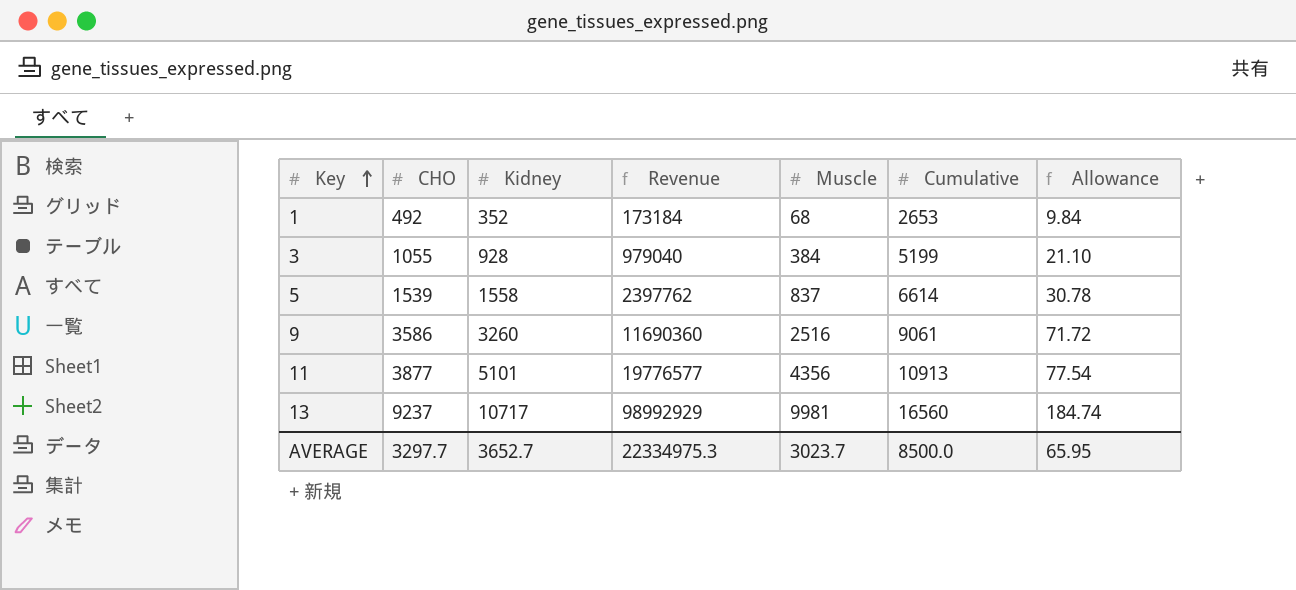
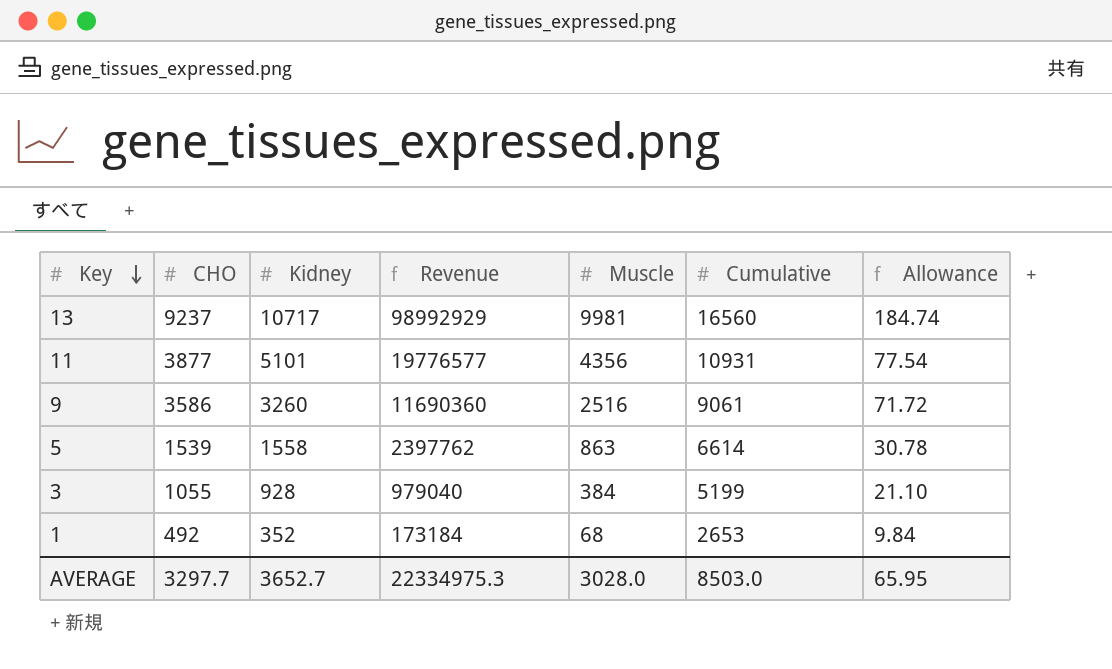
row order: Key ascending -> Key descending
11 | Cumulative: 10913 -> 10931
5 | Muscle: 837 -> 863
AVERAGE | Muscle: 3023.7 -> 3028.0
AVERAGE | Cumulative: 8500.0 -> 8503.0

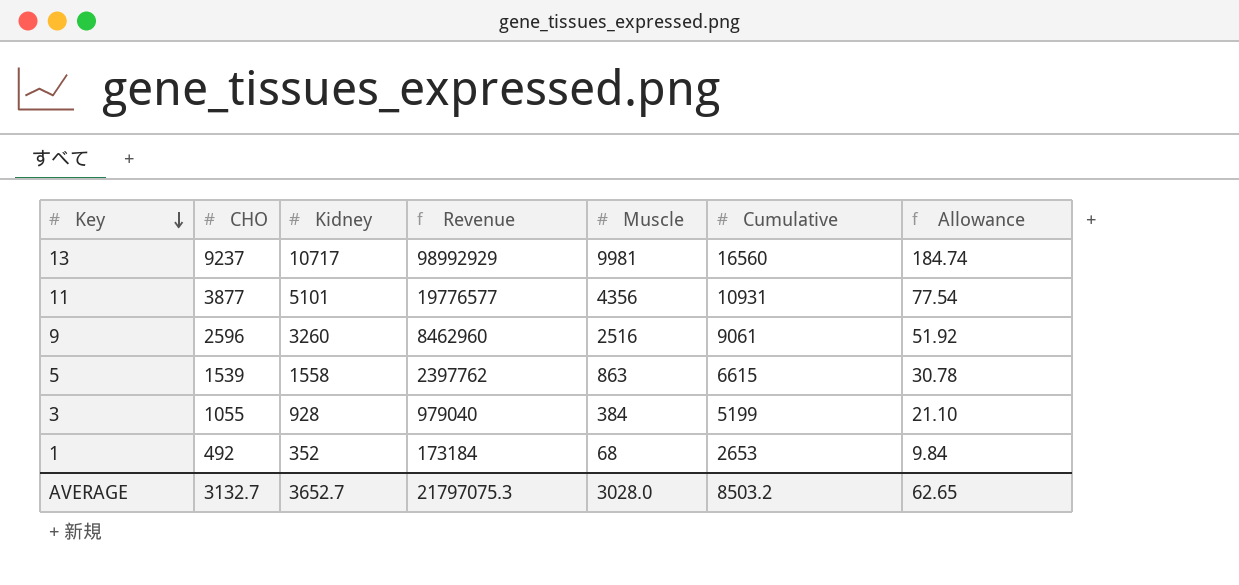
9 | CHO: 3586 -> 2596
9 | Revenue: 11690360 -> 8462960
9 | Allowance: 71.72 -> 51.92
5 | Cumulative: 6614 -> 6615
AVERAGE | CHO: 3297.7 -> 3132.7
AVERAGE | Revenue: 22334975.3 -> 21797075.3
AVERAGE | Cumulative: 8503.0 -> 8503.2
AVERAGE | Allowance: 65.95 -> 62.65

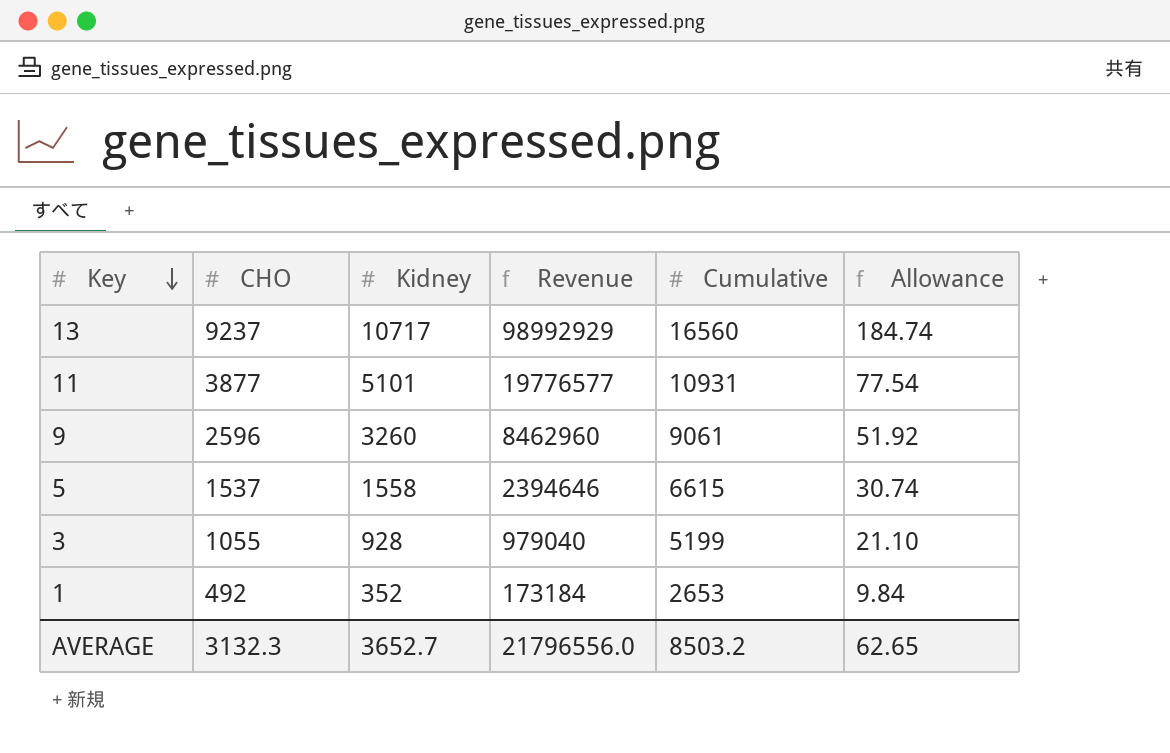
column Muscle | position: 5 -> none
5 | CHO: 1539 -> 1537
5 | Revenue: 2397762 -> 2394646
5 | Allowance: 30.78 -> 30.74
AVERAGE | CHO: 3132.7 -> 3132.3
AVERAGE | Revenue: 21797075.3 -> 21796556.0

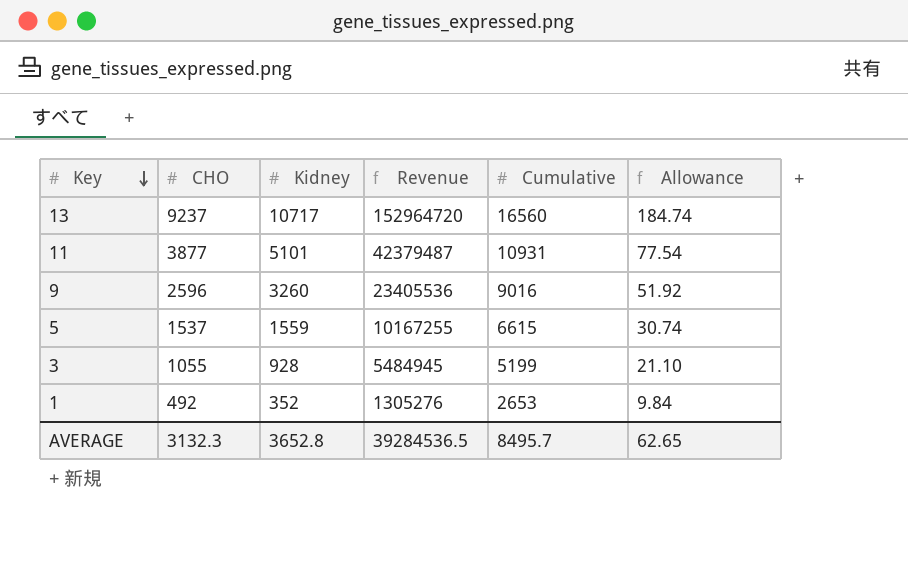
column Revenue | formula: [CHO] * [Kidney] -> [CHO] * [Cumulative]
9 | Cumulative: 9061 -> 9016
5 | Kidney: 1558 -> 1559
AVERAGE | Kidney: 3652.7 -> 3652.8
AVERAGE | Revenue: 21796556.0 -> 39284536.5
AVERAGE | Cumulative: 8503.2 -> 8495.7

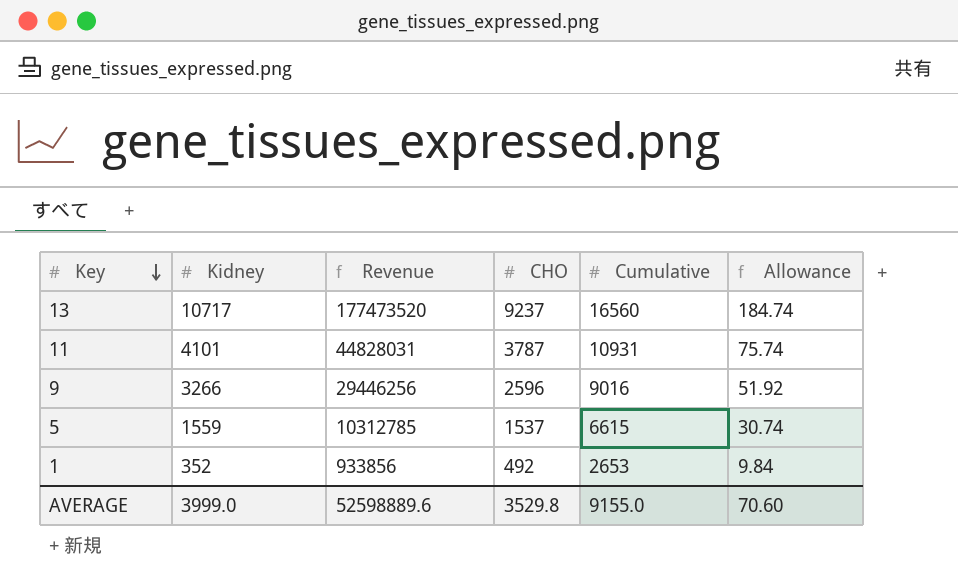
column Revenue | formula: [CHO] * [Cumulative] -> [Kidney] * [Cumulative]
column CHO | position: 2 -> 4
row 3: 1055 | 928 | 5484945 | 5199 | 21.10 -> none
11 | Kidney: 5101 -> 4101
11 | CHO: 3877 -> 3787
11 | Allowance: 77.54 -> 75.74
9 | Kidney: 3260 -> 3266
AVERAGE | Kidney: 3652.8 -> 3999.0
AVERAGE | Revenue: 39284536.5 -> 52598889.6
AVERAGE | CHO: 3132.3 -> 3529.8
AVERAGE | Cumulative: 8495.7 -> 9155.0
AVERAGE | Allowance: 62.65 -> 70.60

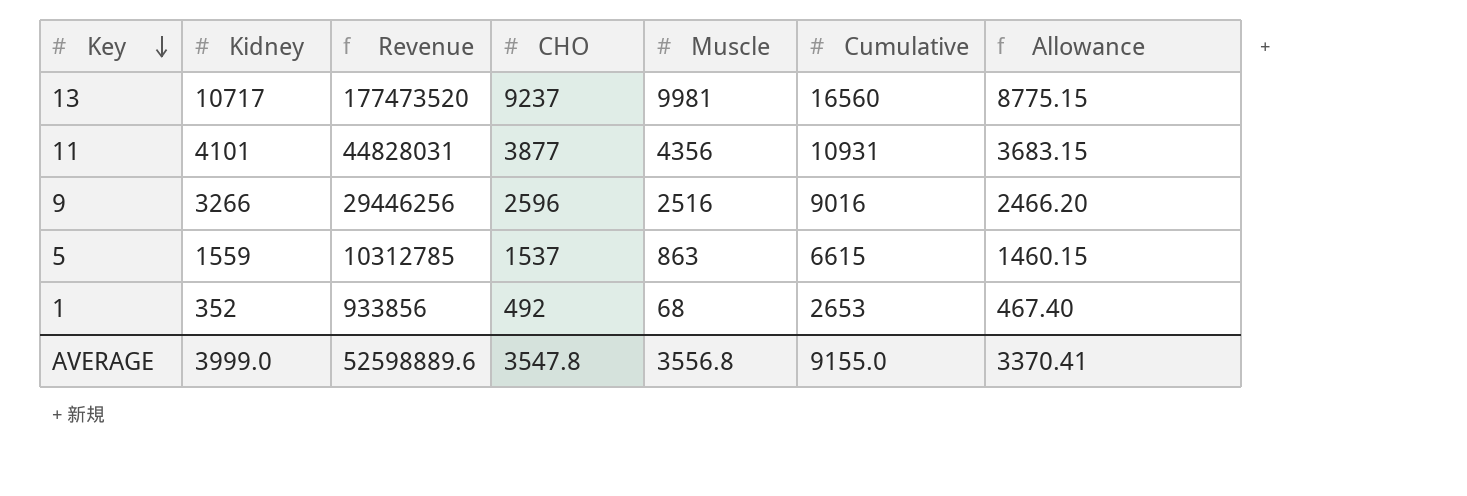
column Muscle | position: none -> 5
column Allowance | formula: [CHO] * 0.02 -> [CHO] * 0.95
11 | CHO: 3787 -> 3877
AVERAGE | CHO: 3529.8 -> 3547.8
AVERAGE | Allowance: 70.60 -> 3370.41

